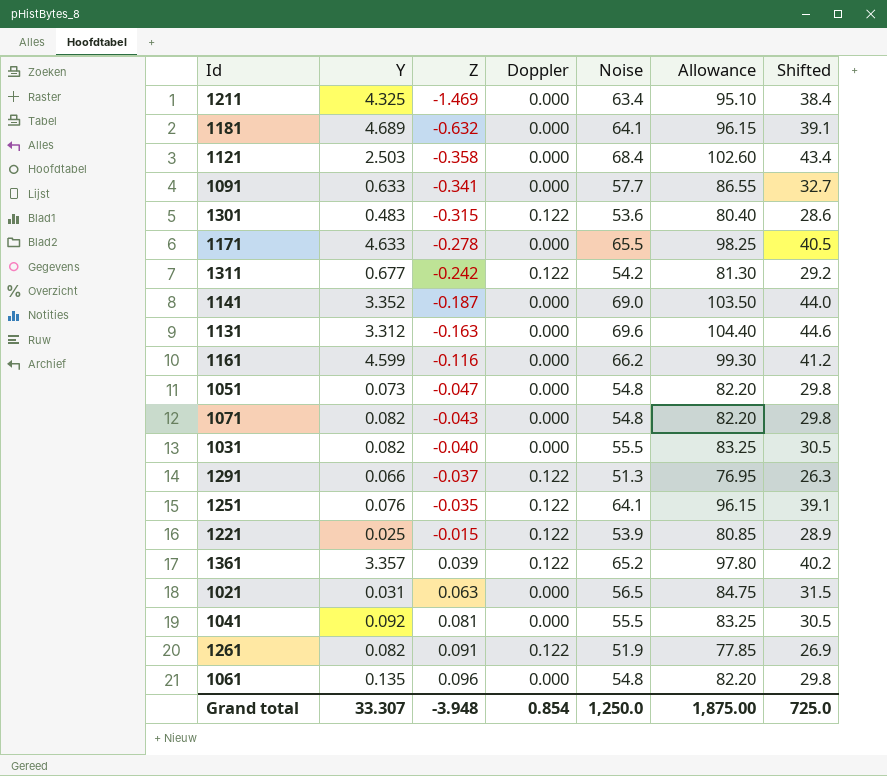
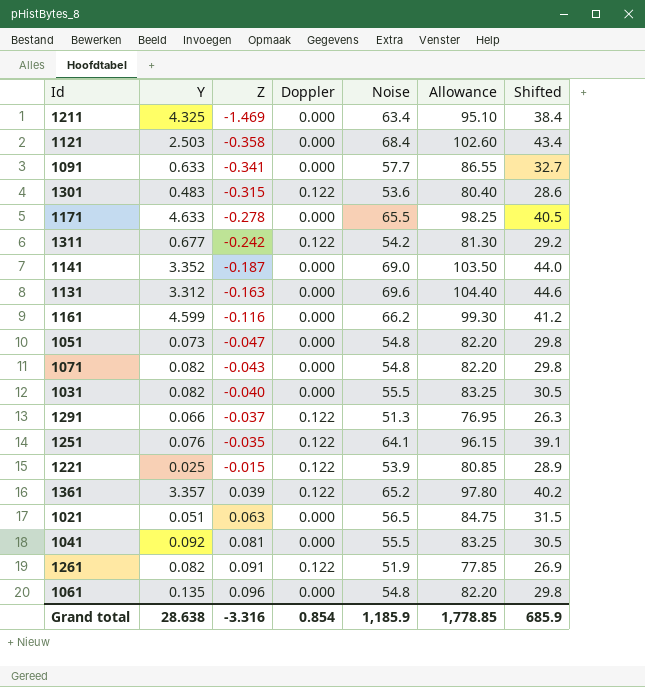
row 1181: 4.689 | -0.632 | 0.000 | 64.1 | 96.15 | 39.1 -> none
1021 | Y: 0.031 -> 0.051
Grand total | Y: 33.307 -> 28.638
Grand total | Z: -3.948 -> -3.316
Grand total | Noise: 1,250.0 -> 1,185.9
Grand total | Allowance: 1,875.00 -> 1,778.85
Grand total | Shifted: 725.0 -> 685.9

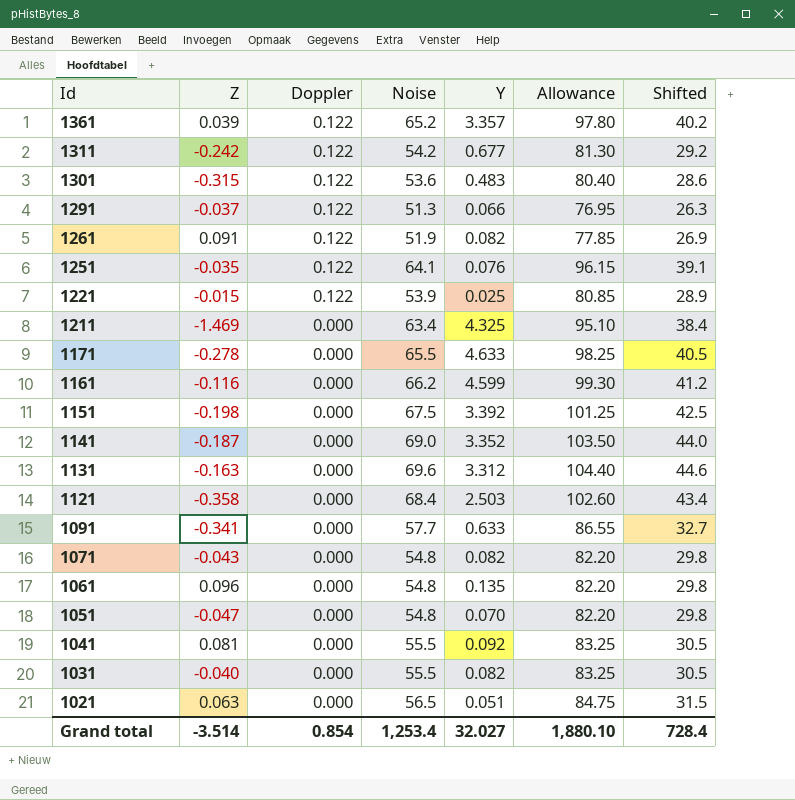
row order: Z ascending -> Id descending
column Y | position: 2 -> 5
row 1151: none -> -0.198 | 0.000 | 67.5 | 3.392 | 101.25 | 42.5
1051 | Y: 0.073 -> 0.070
Grand total | Z: -3.316 -> -3.514
Grand total | Noise: 1,185.9 -> 1,253.4
Grand total | Y: 28.638 -> 32.027
Grand total | Allowance: 1,778.85 -> 1,880.10
Grand total | Shifted: 685.9 -> 728.4

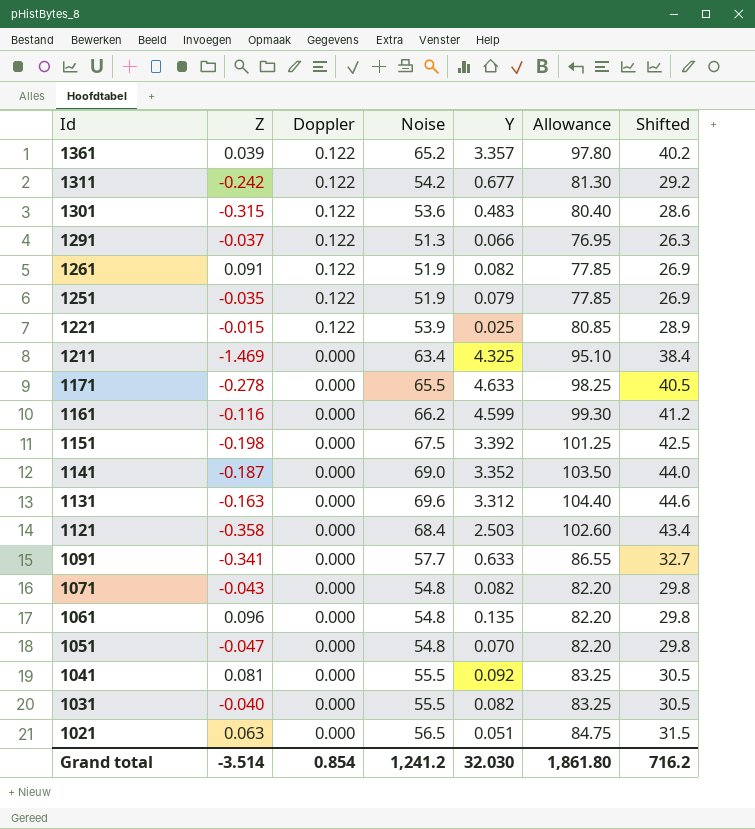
1251 | Noise: 64.1 -> 51.9
1251 | Y: 0.076 -> 0.079
1251 | Allowance: 96.15 -> 77.85
1251 | Shifted: 39.1 -> 26.9
Grand total | Noise: 1,253.4 -> 1,241.2
Grand total | Y: 32.027 -> 32.030
Grand total | Allowance: 1,880.10 -> 1,861.80
Grand total | Shifted: 728.4 -> 716.2

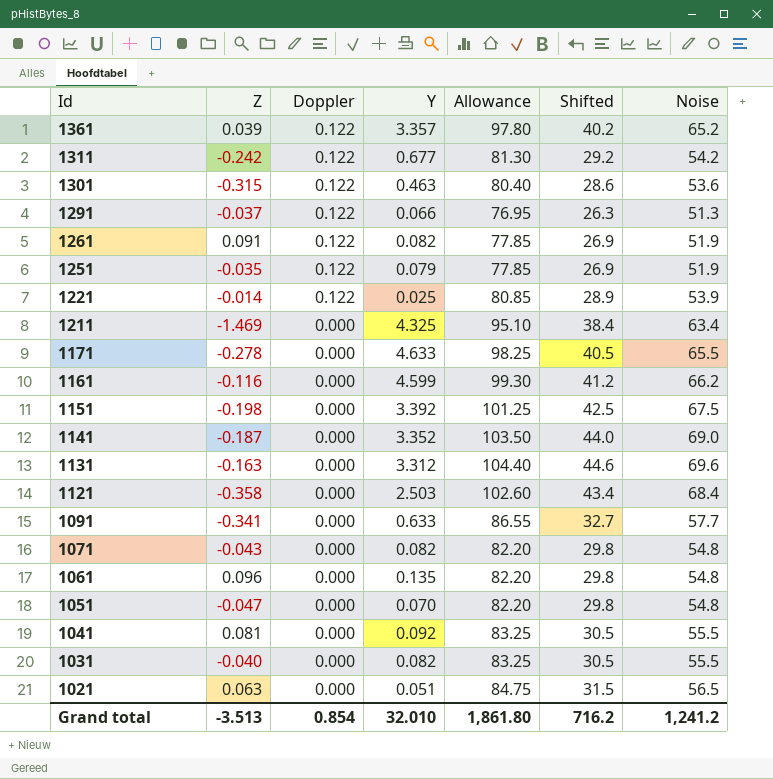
column Noise | position: 4 -> 7
1301 | Y: 0.483 -> 0.463
1221 | Z: -0.015 -> -0.014
Grand total | Z: -3.514 -> -3.513
Grand total | Y: 32.030 -> 32.010

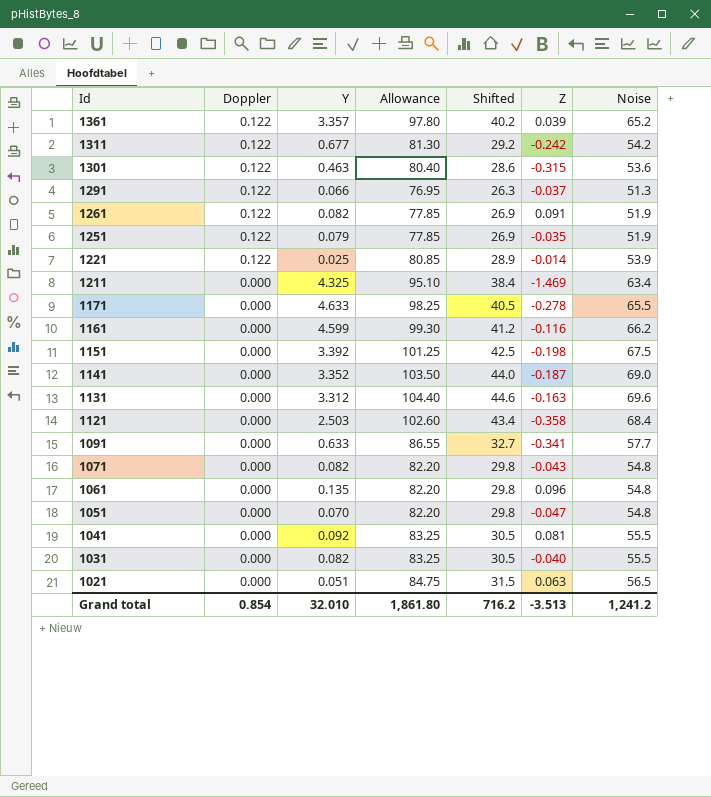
column Z | position: 2 -> 6

